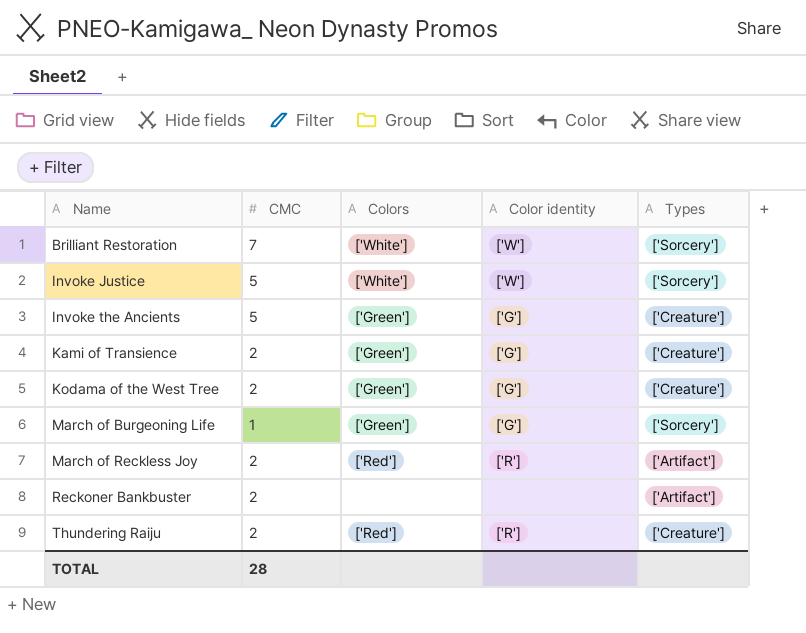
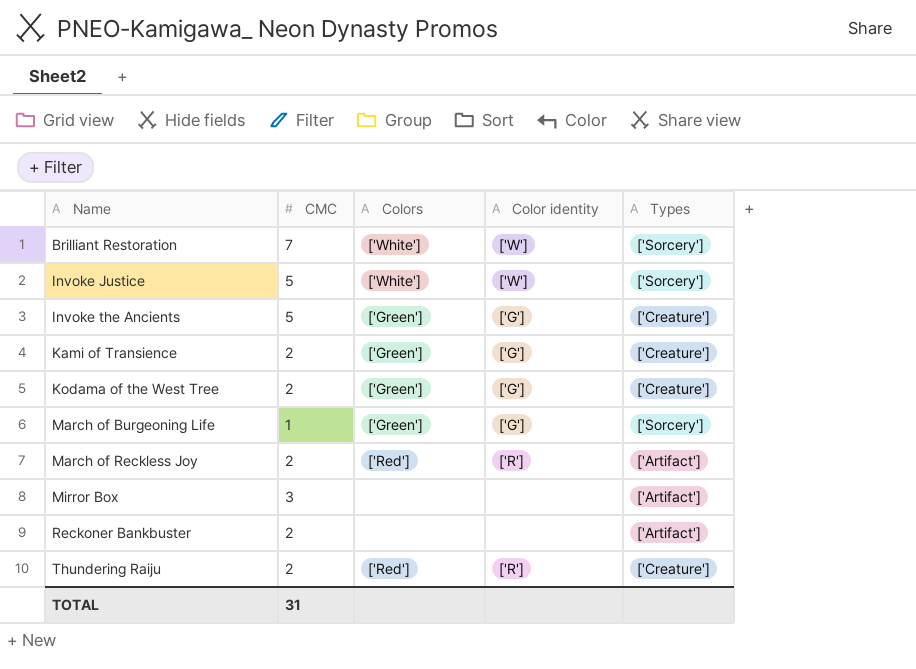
row Mirror Box: none -> 3 | none | none | ['Artifact']
TOTAL | CMC: 28 -> 31

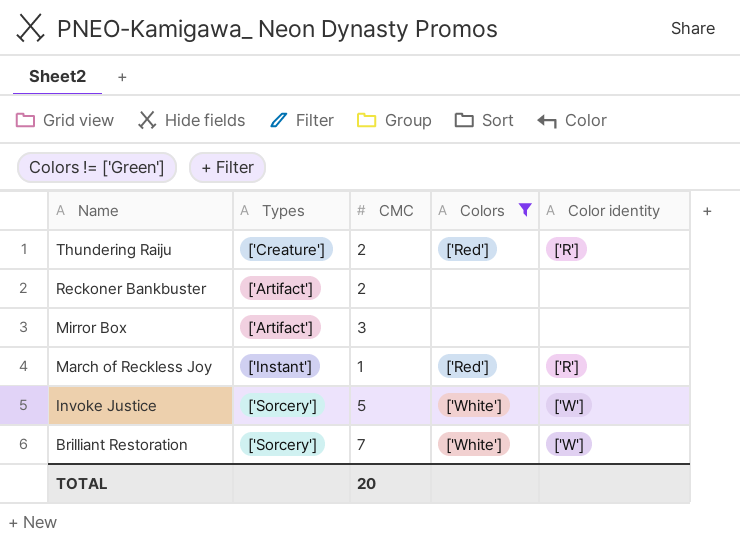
filter: none -> Colors != ['Green']
row order: Name ascending -> Name descending
column Types | position: 5 -> 2
March of Reckless Joy | Types: ['Artifact'] -> ['Instant']
March of Reckless Joy | CMC: 2 -> 1
TOTAL | CMC: 31 -> 20

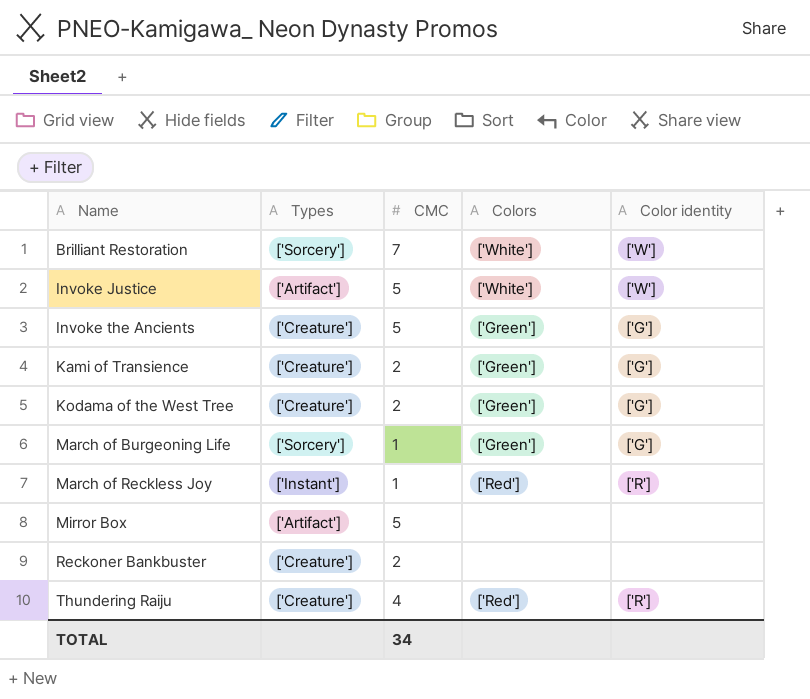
filter: Colors != ['Green'] -> none
row order: Name descending -> Name ascending
Invoke Justice | Types: ['Sorcery'] -> ['Artifact']
Mirror Box | CMC: 3 -> 5
Reckoner Bankbuster | Types: ['Artifact'] -> ['Creature']
Thundering Raiju | CMC: 2 -> 4
TOTAL | CMC: 20 -> 34

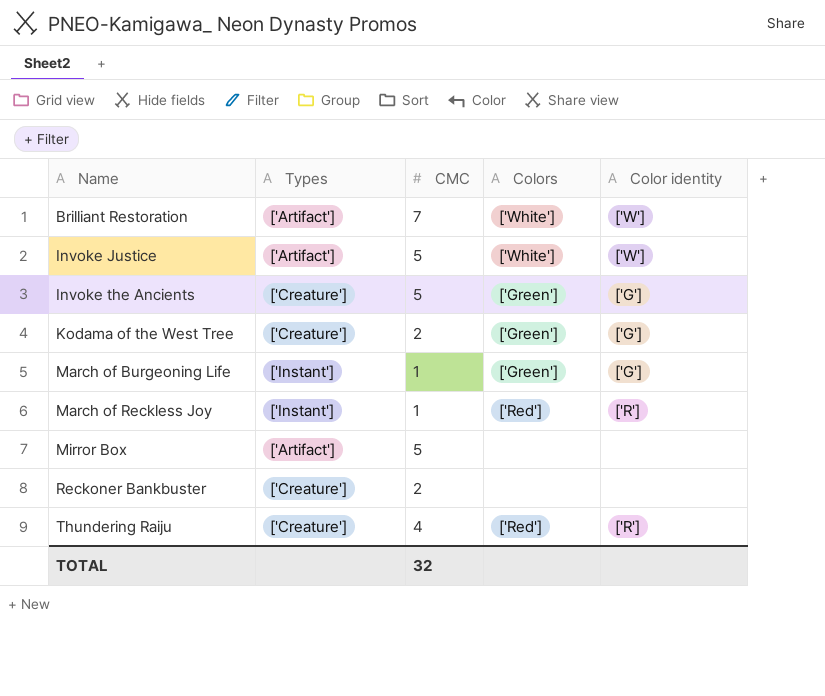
row Kami of Transience: ['Creature'] | 2 | ['Green'] | ['G'] -> none
Brilliant Restoration | Types: ['Sorcery'] -> ['Artifact']
March of Burgeoning Life | Types: ['Sorcery'] -> ['Instant']
TOTAL | CMC: 34 -> 32

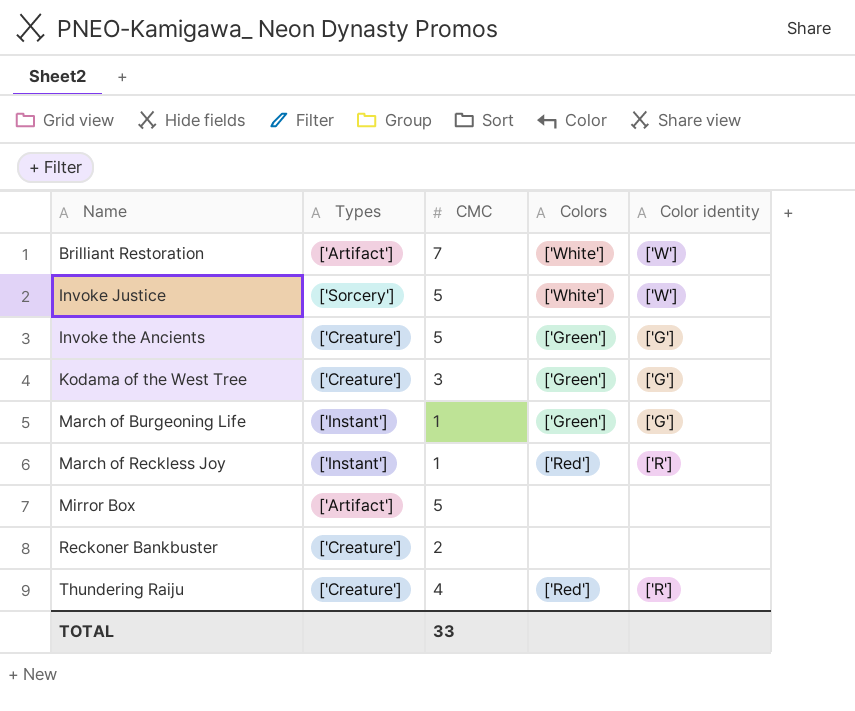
Invoke Justice | Types: ['Artifact'] -> ['Sorcery']
Kodama of the West Tree | CMC: 2 -> 3
TOTAL | CMC: 32 -> 33

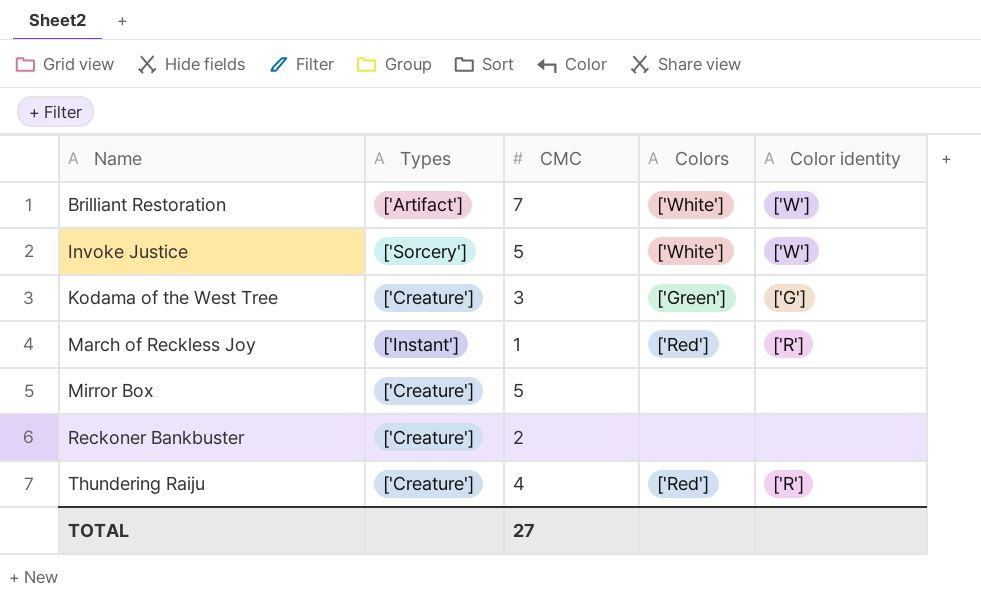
row Invoke the Ancients: ['Creature'] | 5 | ['Green'] | ['G'] -> none
row March of Burgeoning Life: ['Instant'] | 1 | ['Green'] | ['G'] -> none
Mirror Box | Types: ['Artifact'] -> ['Creature']
TOTAL | CMC: 33 -> 27

